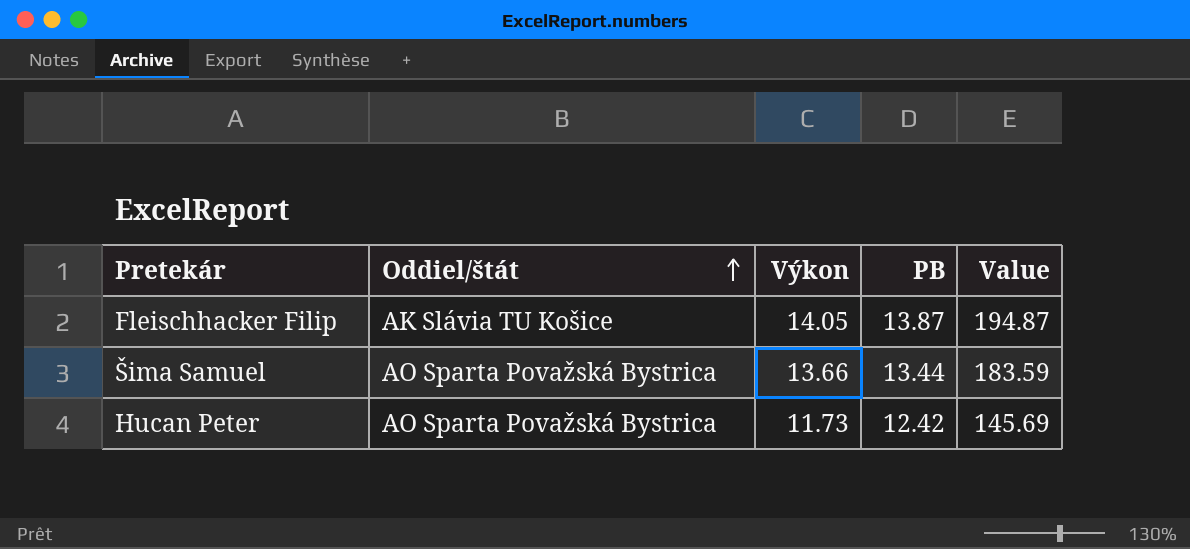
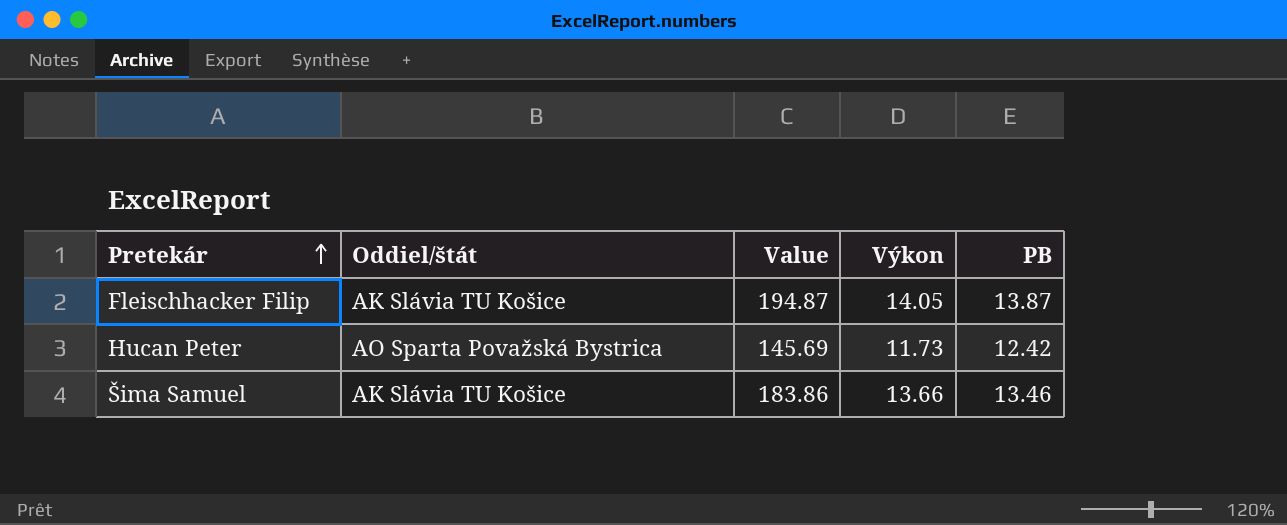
row order: Oddiel/štát ascending -> Pretekár ascending
column Value | position: 5 -> 3
Šima Samuel | Oddiel/štát: AO Sparta Považská Bystrica -> AK Slávia TU Košice
Šima Samuel | Value: 183.59 -> 183.86
Šima Samuel | PB: 13.44 -> 13.46

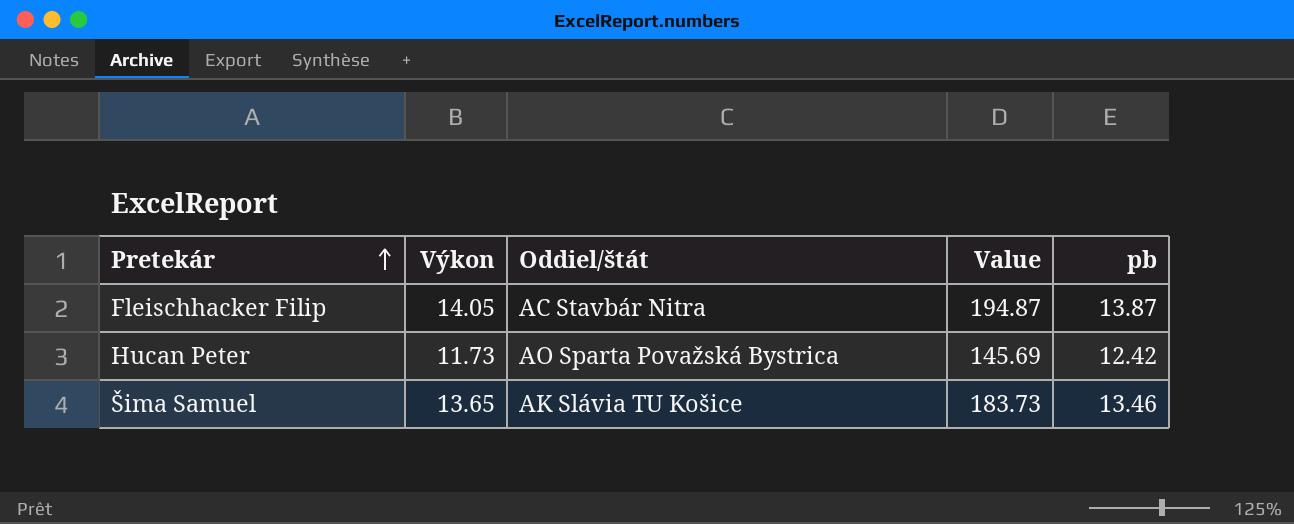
column Výkon | position: 4 -> 2
column name: PB -> pb
Fleischhacker Filip | Oddiel/štát: AK Slávia TU Košice -> AC Stavbár Nitra
Šima Samuel | Výkon: 13.66 -> 13.65
Šima Samuel | Value: 183.86 -> 183.73

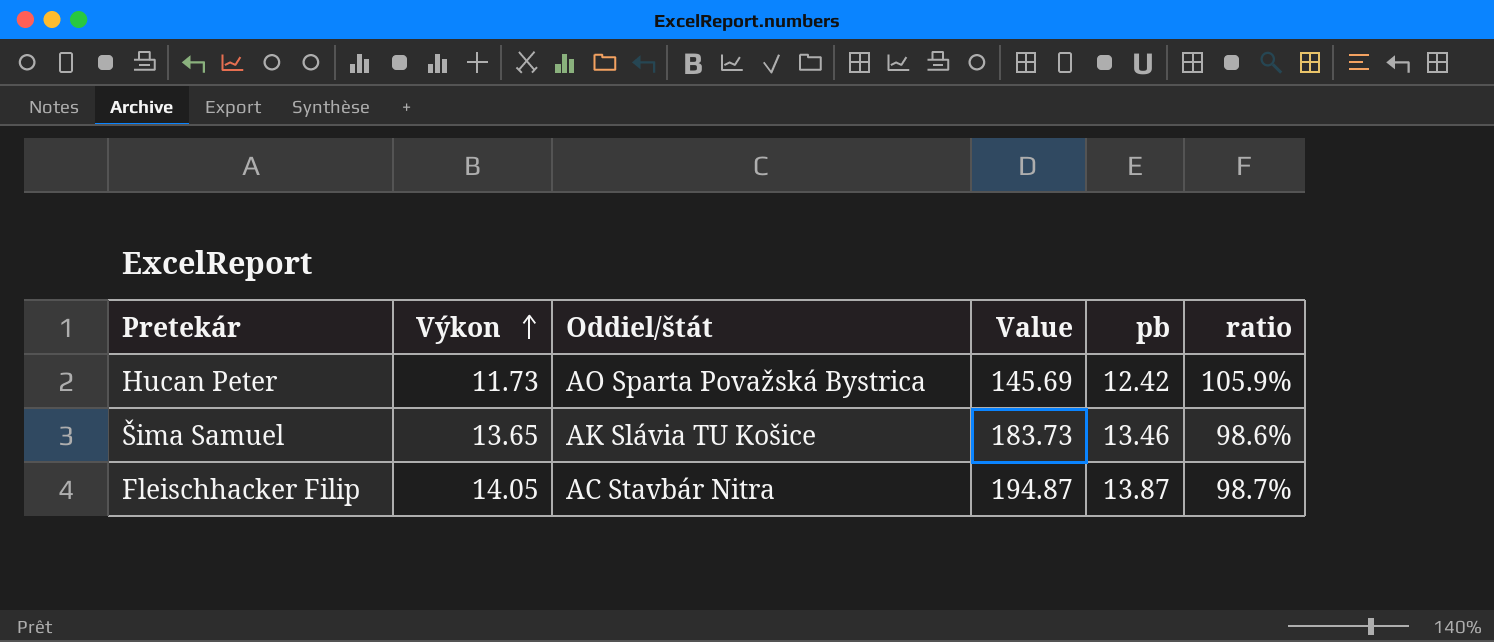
row order: Pretekár ascending -> Výkon ascending
column ratio | formula: none -> [pb] / [Výkon]

